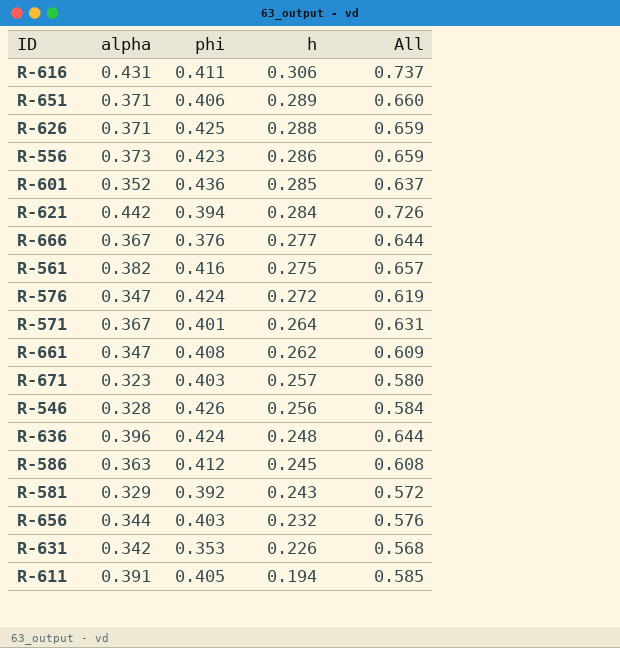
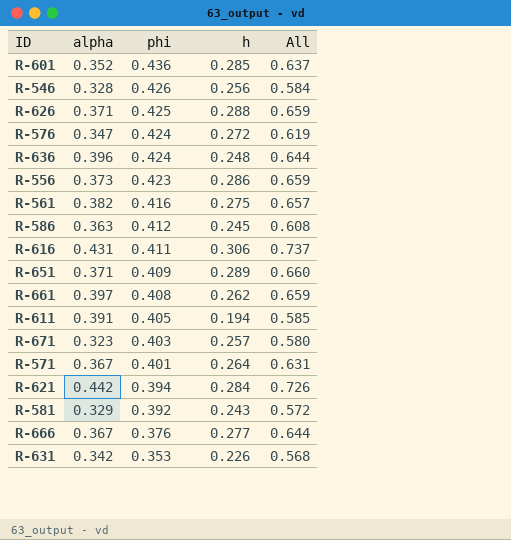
row order: h descending -> phi descending
row R-656: 0.344 | 0.403 | 0.232 | 0.576 -> none
R-651 | phi: 0.406 -> 0.409
R-661 | alpha: 0.347 -> 0.397
R-661 | All: 0.609 -> 0.659

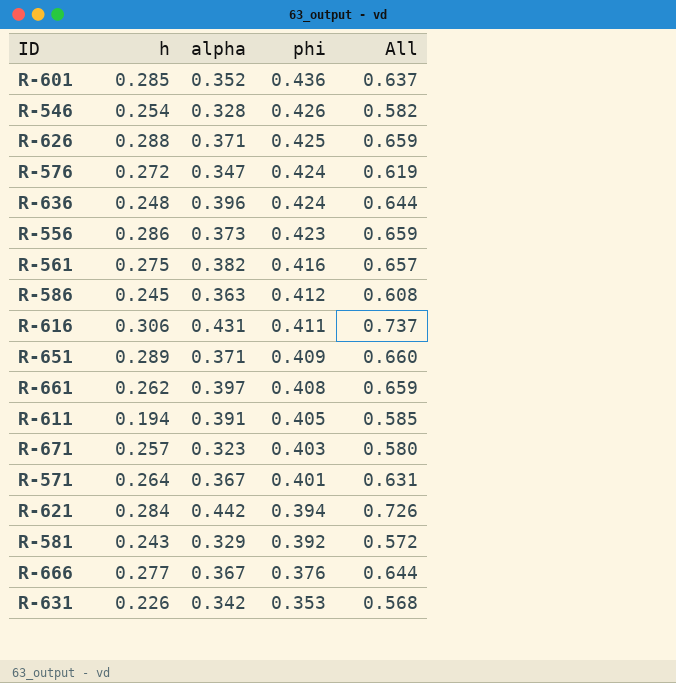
column h | position: 4 -> 2
R-546 | h: 0.256 -> 0.254
R-546 | All: 0.584 -> 0.582

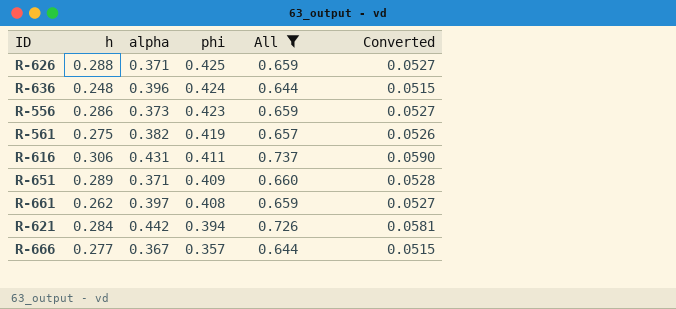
filter: none -> All >= 0.644
column Converted | formula: none -> [All] * 0.08
R-561 | phi: 0.416 -> 0.419
R-666 | phi: 0.376 -> 0.357

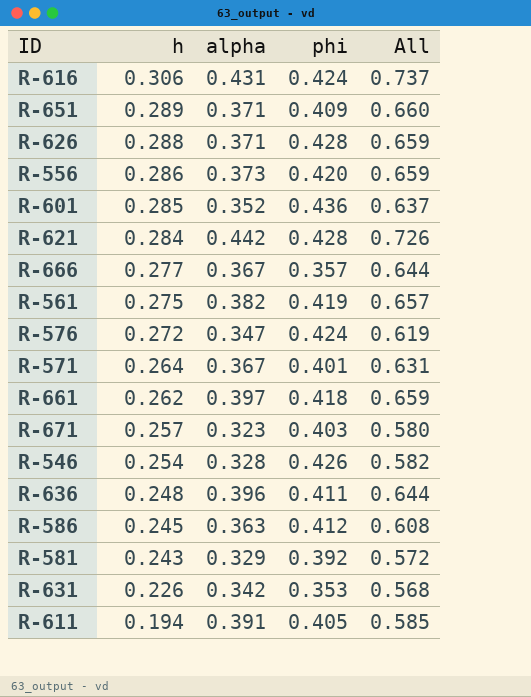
filter: All >= 0.644 -> none
row order: phi descending -> h descending
column Converted | formula: [All] * 0.08 -> none
R-616 | phi: 0.411 -> 0.424
R-626 | phi: 0.425 -> 0.428
R-556 | phi: 0.423 -> 0.420
R-621 | phi: 0.394 -> 0.428
R-661 | phi: 0.408 -> 0.418
R-636 | phi: 0.424 -> 0.411

